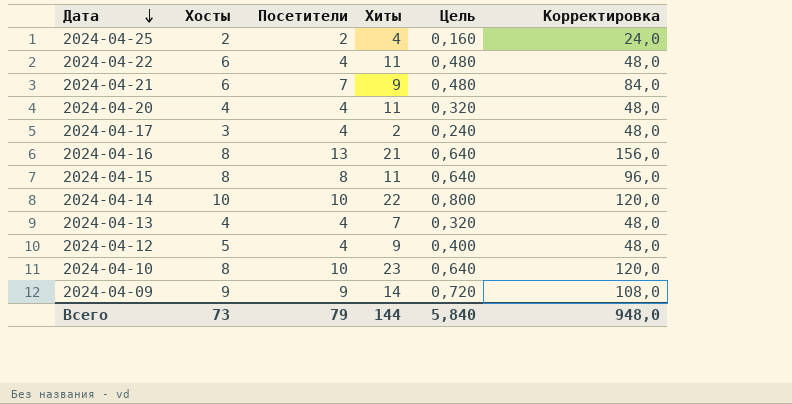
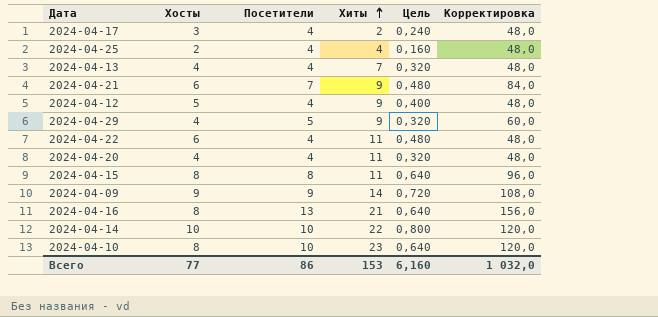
row order: Дата descending -> Хиты ascending
2024-04-25 | Посетители: 2 -> 4
2024-04-25 | Корректировка: 24,0 -> 48,0
row 2024-04-29: none -> 4 | 5 | 9 | 0,320 | 60,0
Всего | Хосты: 73 -> 77
Всего | Посетители: 79 -> 86
Всего | Хиты: 144 -> 153
Всего | Цель: 5,840 -> 6,160
Всего | Корректировка: 948,0 -> 1 032,0

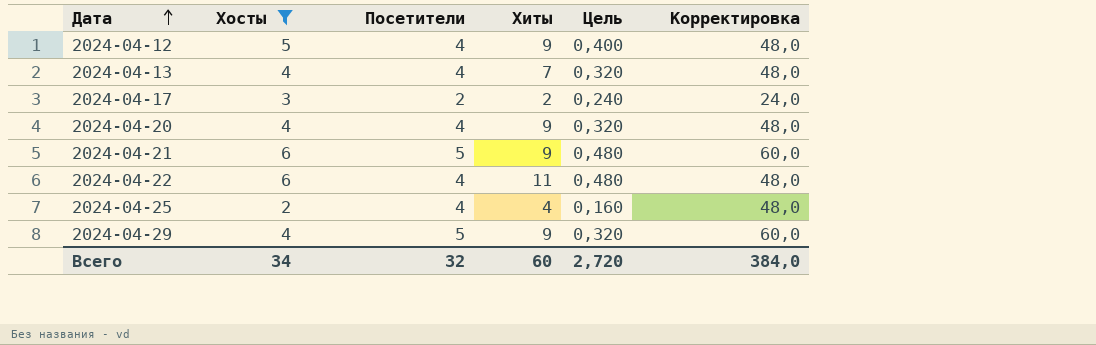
filter: none -> Хосты <= 6
row order: Хиты ascending -> Дата ascending
2024-04-17 | Посетители: 4 -> 2
2024-04-17 | Корректировка: 48,0 -> 24,0
2024-04-20 | Хиты: 11 -> 9
2024-04-21 | Посетители: 7 -> 5
2024-04-21 | Корректировка: 84,0 -> 60,0
Всего | Хосты: 77 -> 34
Всего | Посетители: 86 -> 32
Всего | Хиты: 153 -> 60
Всего | Цель: 6,160 -> 2,720
Всего | Корректировка: 1 032,0 -> 384,0

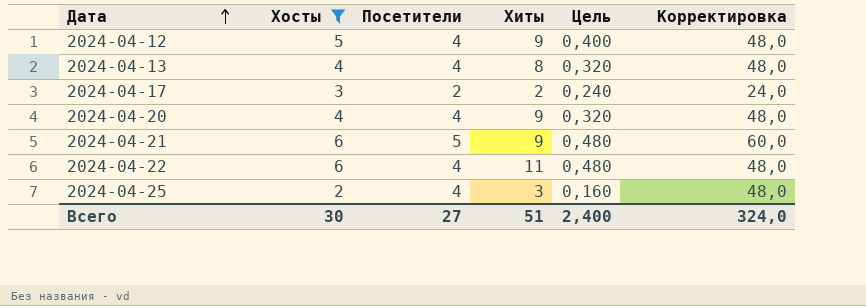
row 2024-04-29: 4 | 5 | 9 | 0,320 | 60,0 -> none
2024-04-13 | Хиты: 7 -> 8
2024-04-25 | Хиты: 4 -> 3
Всего | Хосты: 34 -> 30
Всего | Посетители: 32 -> 27
Всего | Хиты: 60 -> 51
Всего | Цель: 2,720 -> 2,400
Всего | Корректировка: 384,0 -> 324,0

